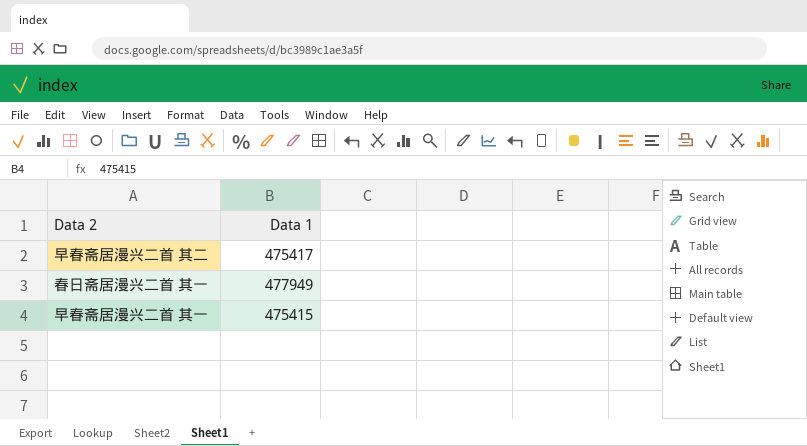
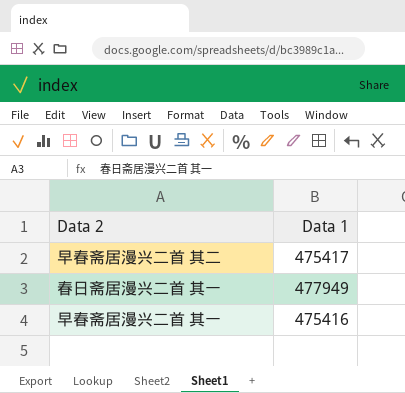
早春斋居漫兴二首 其一 | Data 1: 475415 -> 475416

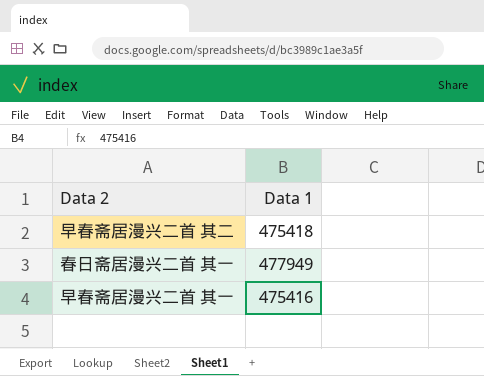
早春斋居漫兴二首 其二 | Data 1: 475417 -> 475418

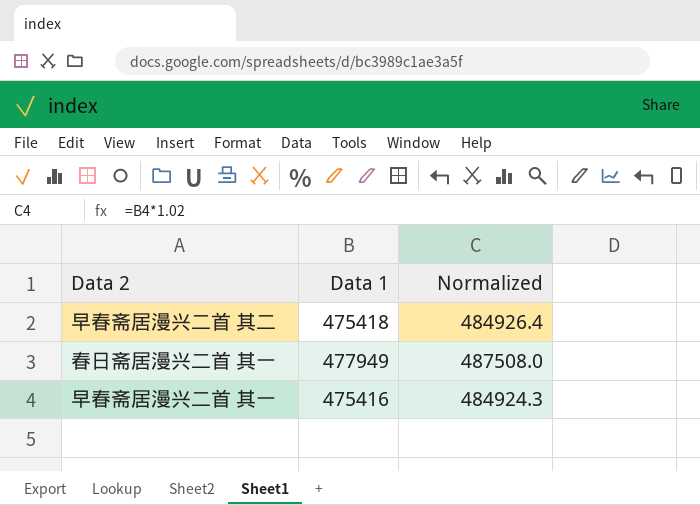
column Normalized | formula: none -> [Data 1] * 1.02

